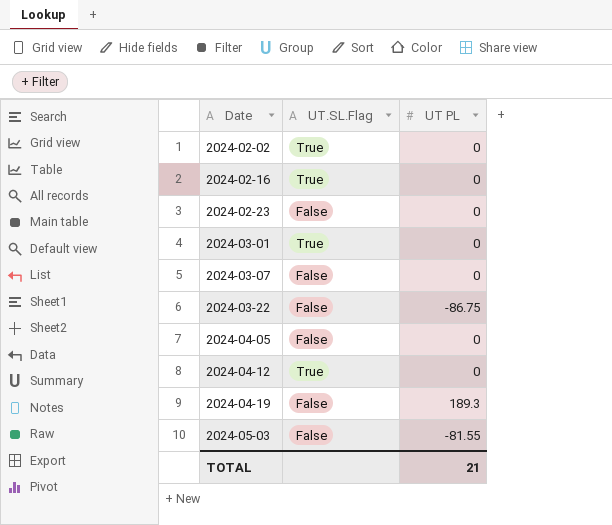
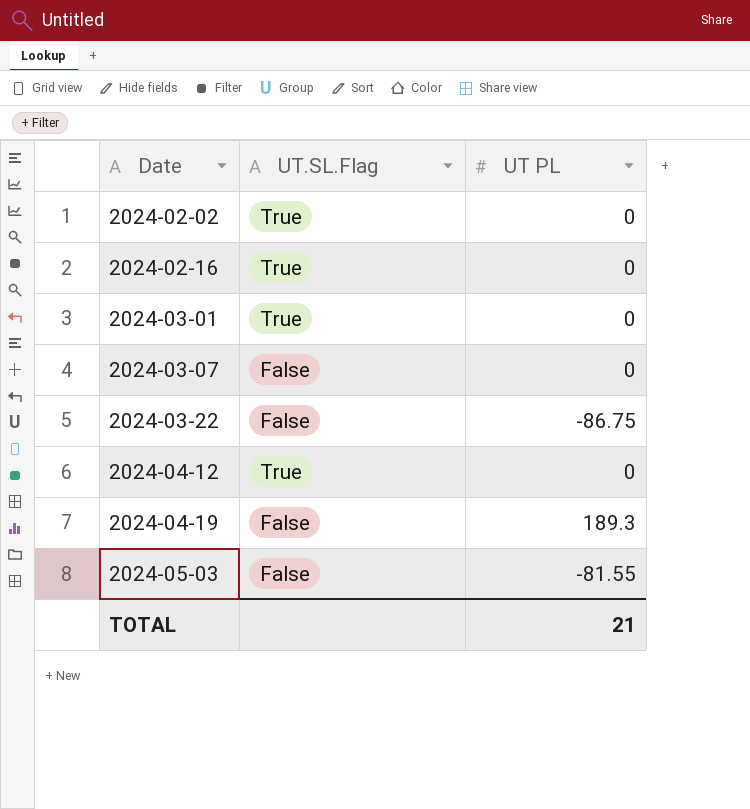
row 2024-02-23: False | 0 -> none
row 2024-04-05: False | 0 -> none

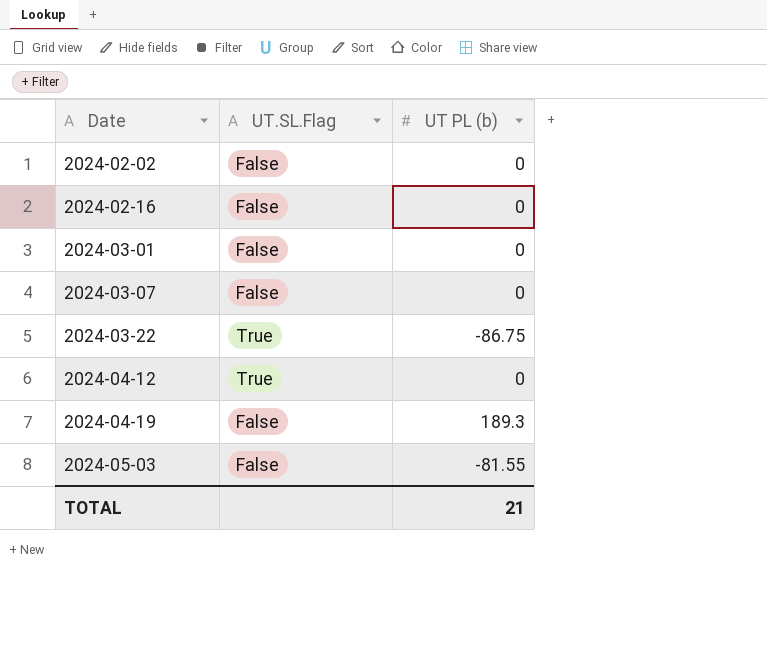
column name: UT PL -> UT PL (b)
2024-02-02 | UT.SL.Flag: True -> False
2024-02-16 | UT.SL.Flag: True -> False
2024-03-01 | UT.SL.Flag: True -> False
2024-03-22 | UT.SL.Flag: False -> True

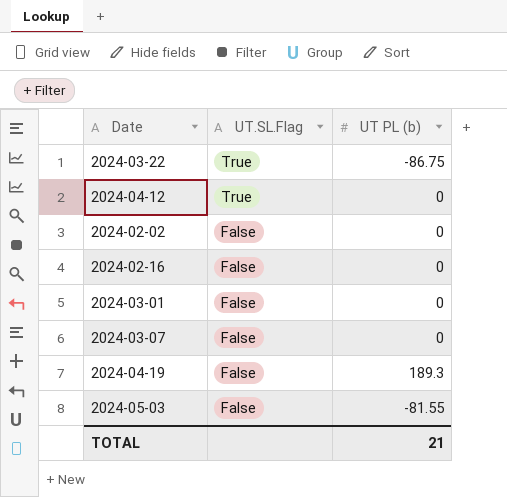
row order: Date ascending -> UT.SL.Flag descending

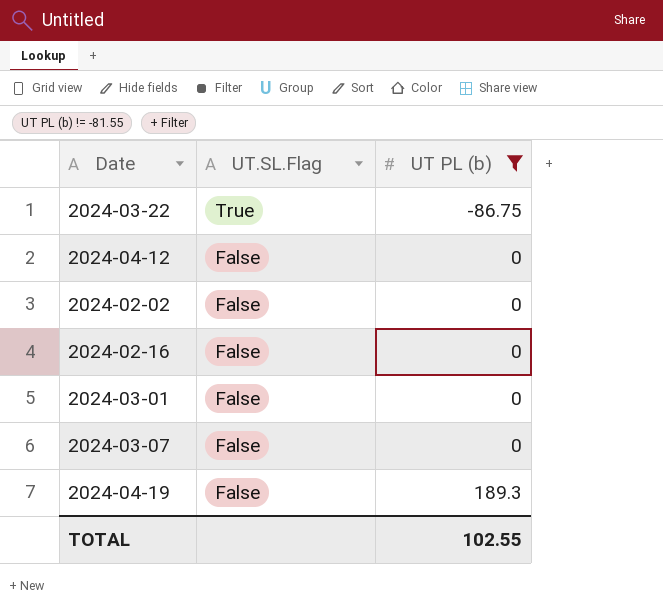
filter: none -> UT PL (b) != -81.55
2024-04-12 | UT.SL.Flag: True -> False
TOTAL | UT PL (b): 21 -> 102.55

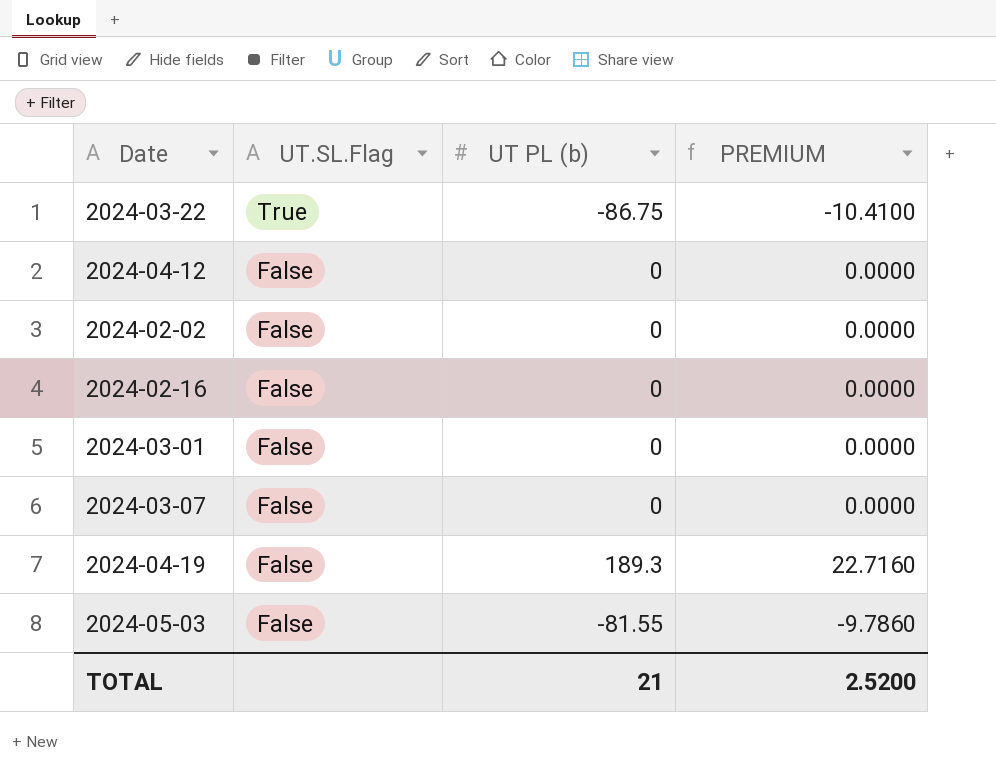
filter: UT PL (b) != -81.55 -> none
column PREMIUM | formula: none -> [UT PL (b)] * 0.12
TOTAL | UT PL (b): 102.55 -> 21

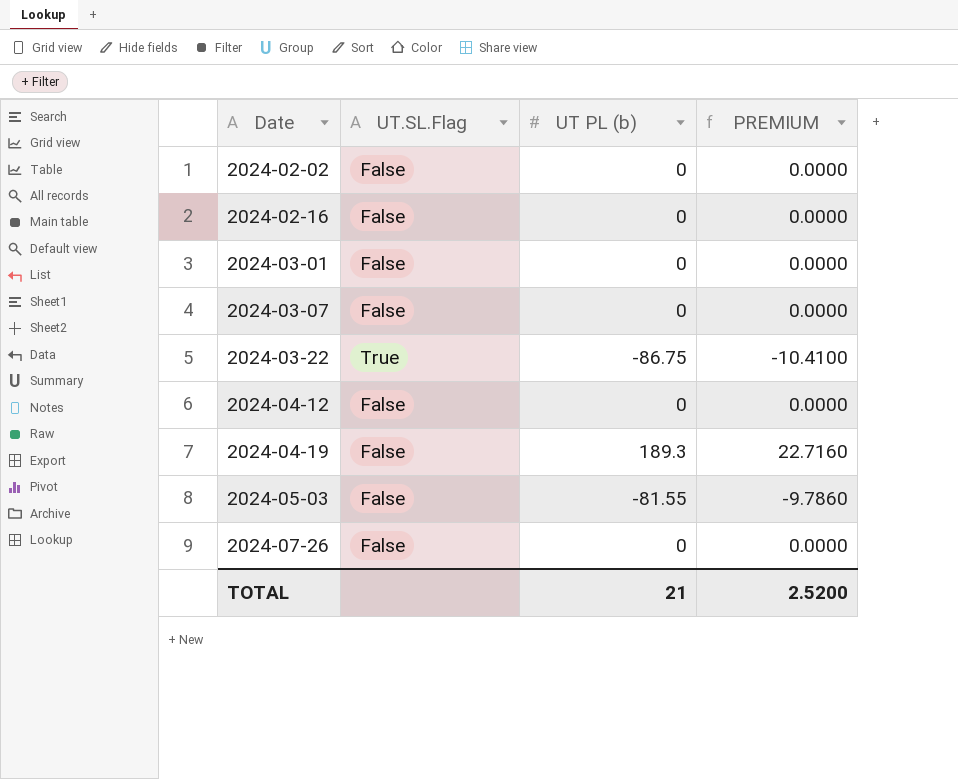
row order: UT.SL.Flag descending -> Date ascending
row 2024-07-26: none -> False | 0 | 0.0000

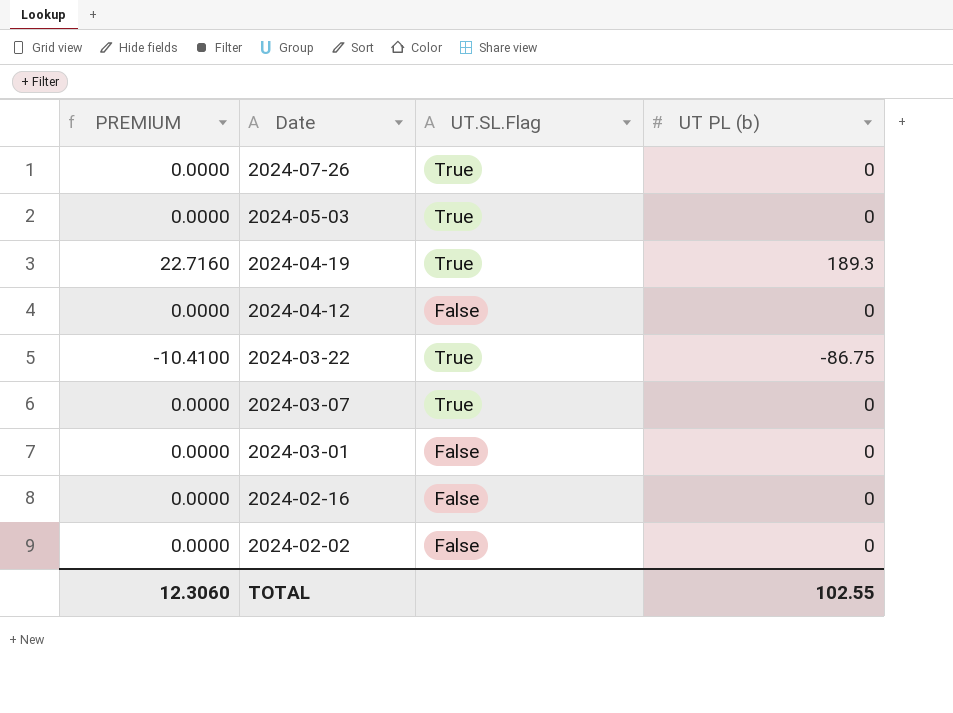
row order: Date ascending -> Date descending
column PREMIUM | position: 4 -> 1
2024-07-26 | UT.SL.Flag: False -> True
2024-05-03 | PREMIUM: -9.7860 -> 0.0000
2024-05-03 | UT.SL.Flag: False -> True
2024-05-03 | UT PL (b): -81.55 -> 0
2024-04-19 | UT.SL.Flag: False -> True
2024-03-07 | UT.SL.Flag: False -> True
TOTAL | PREMIUM: 2.5200 -> 12.3060
TOTAL | UT PL (b): 21 -> 102.55

